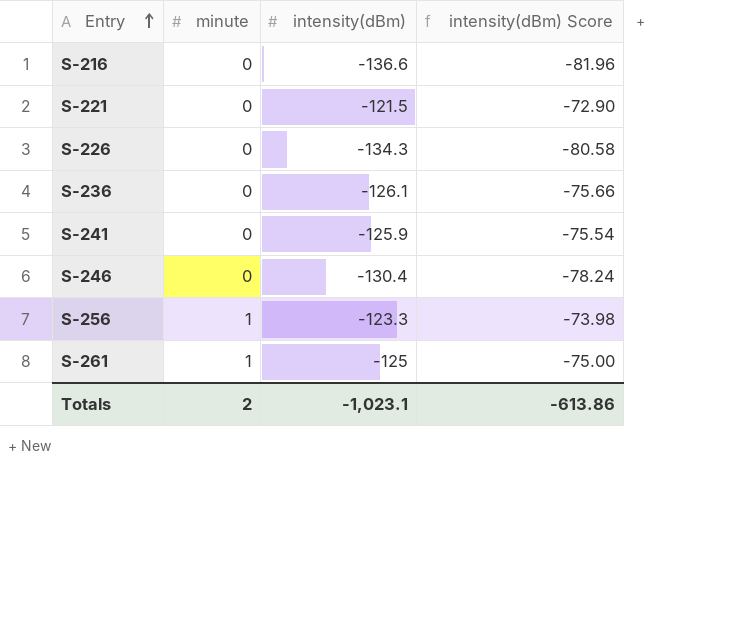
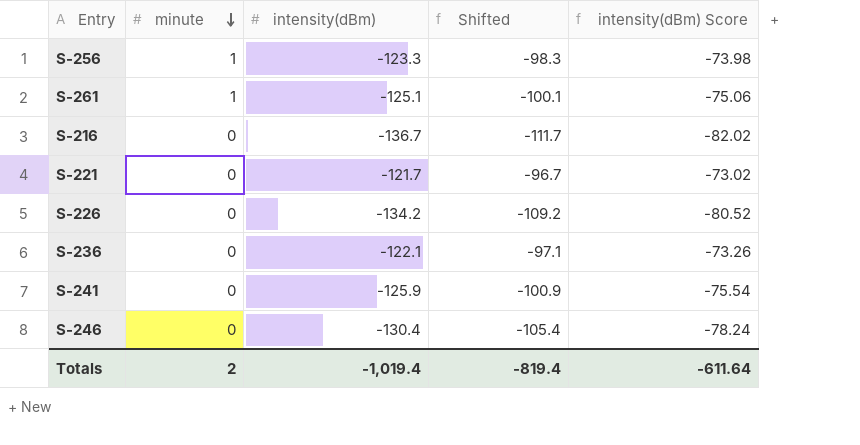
row order: Entry ascending -> minute descending
column Shifted | formula: none -> [intensity(dBm)] + 25
S-261 | intensity(dBm): -125 -> -125.1
S-261 | intensity(dBm) Score: -75.00 -> -75.06
S-216 | intensity(dBm): -136.6 -> -136.7
S-216 | intensity(dBm) Score: -81.96 -> -82.02
S-221 | intensity(dBm): -121.5 -> -121.7
S-221 | intensity(dBm) Score: -72.90 -> -73.02
S-226 | intensity(dBm): -134.3 -> -134.2
S-226 | intensity(dBm) Score: -80.58 -> -80.52
S-236 | intensity(dBm): -126.1 -> -122.1
S-236 | intensity(dBm) Score: -75.66 -> -73.26
Totals | intensity(dBm): -1,023.1 -> -1,019.4
Totals | intensity(dBm) Score: -613.86 -> -611.64

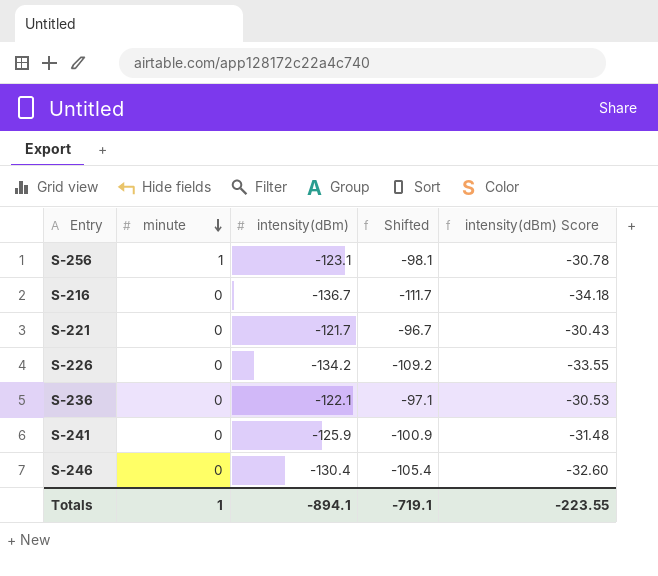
column intensity(dBm) Score | formula: [intensity(dBm)] * 0.6 -> [intensity(dBm)] * 0.25
row S-261: 1 | -125.1 | -100.1 | -75.06 -> none
S-256 | intensity(dBm): -123.3 -> -123.1
S-256 | Shifted: -98.3 -> -98.1
Totals | minute: 2 -> 1
Totals | intensity(dBm): -1,019.4 -> -894.1
Totals | Shifted: -819.4 -> -719.1
Totals | intensity(dBm) Score: -611.64 -> -223.55

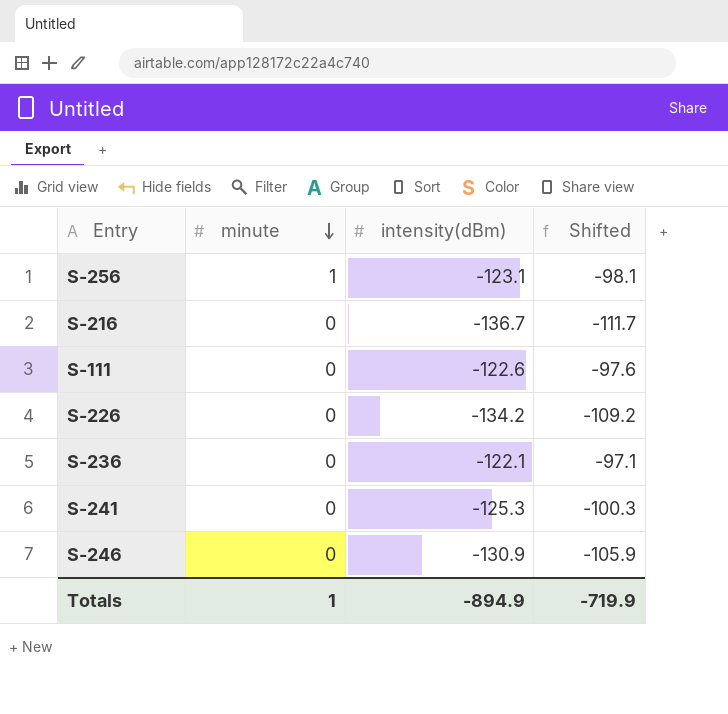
column intensity(dBm) Score | formula: [intensity(dBm)] * 0.25 -> none
row S-221: 0 | -121.7 | -96.7 | -30.43 -> none
row S-111: none -> 0 | -122.6 | -97.6
S-241 | intensity(dBm): -125.9 -> -125.3
S-241 | Shifted: -100.9 -> -100.3
S-246 | intensity(dBm): -130.4 -> -130.9
S-246 | Shifted: -105.4 -> -105.9
Totals | intensity(dBm): -894.1 -> -894.9
Totals | Shifted: -719.1 -> -719.9

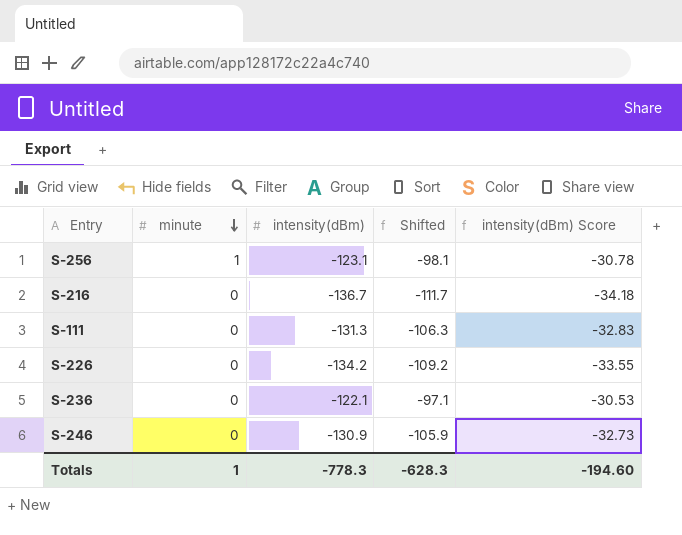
column intensity(dBm) Score | formula: none -> [intensity(dBm)] * 0.25
row S-241: 0 | -125.3 | -100.3 -> none
S-111 | intensity(dBm): -122.6 -> -131.3
S-111 | Shifted: -97.6 -> -106.3
Totals | intensity(dBm): -894.9 -> -778.3
Totals | Shifted: -719.9 -> -628.3

